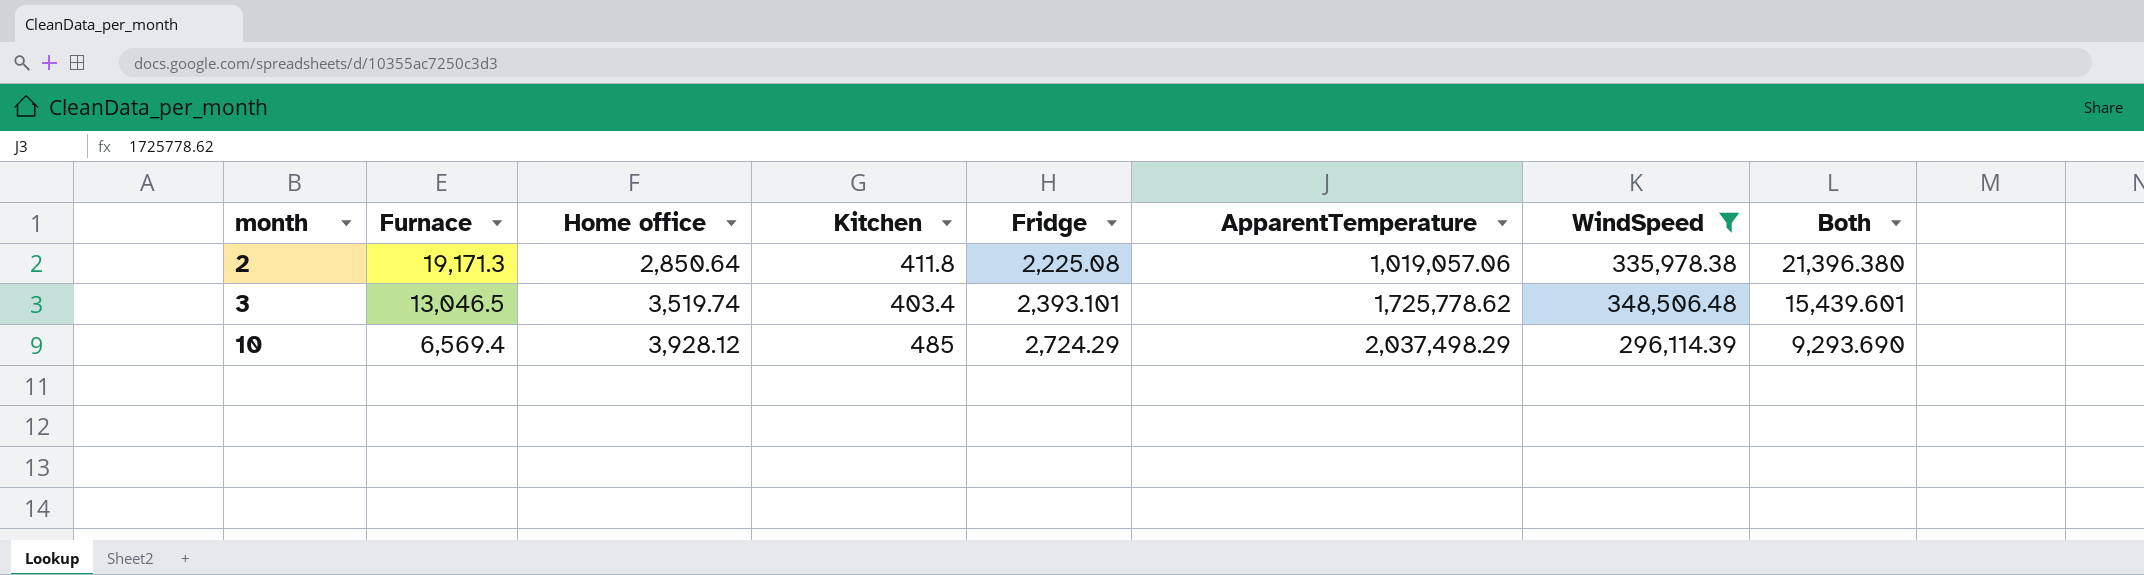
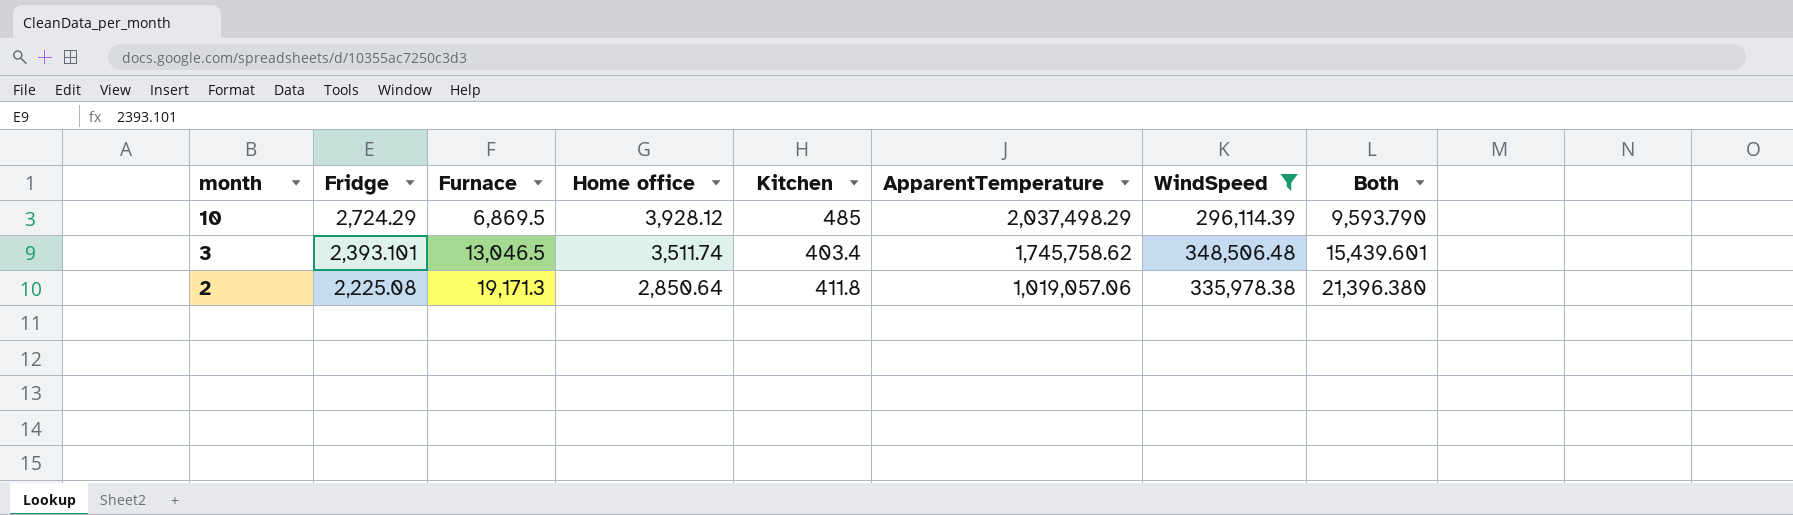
row order: month ascending -> month descending
column Fridge | position: 5 -> 2
10 | Furnace: 6,569.4 -> 6,869.5
10 | Both: 9,293.690 -> 9,593.790
3 | Home office: 3,519.74 -> 3,511.74
3 | ApparentTemperature: 1,725,778.62 -> 1,745,758.62

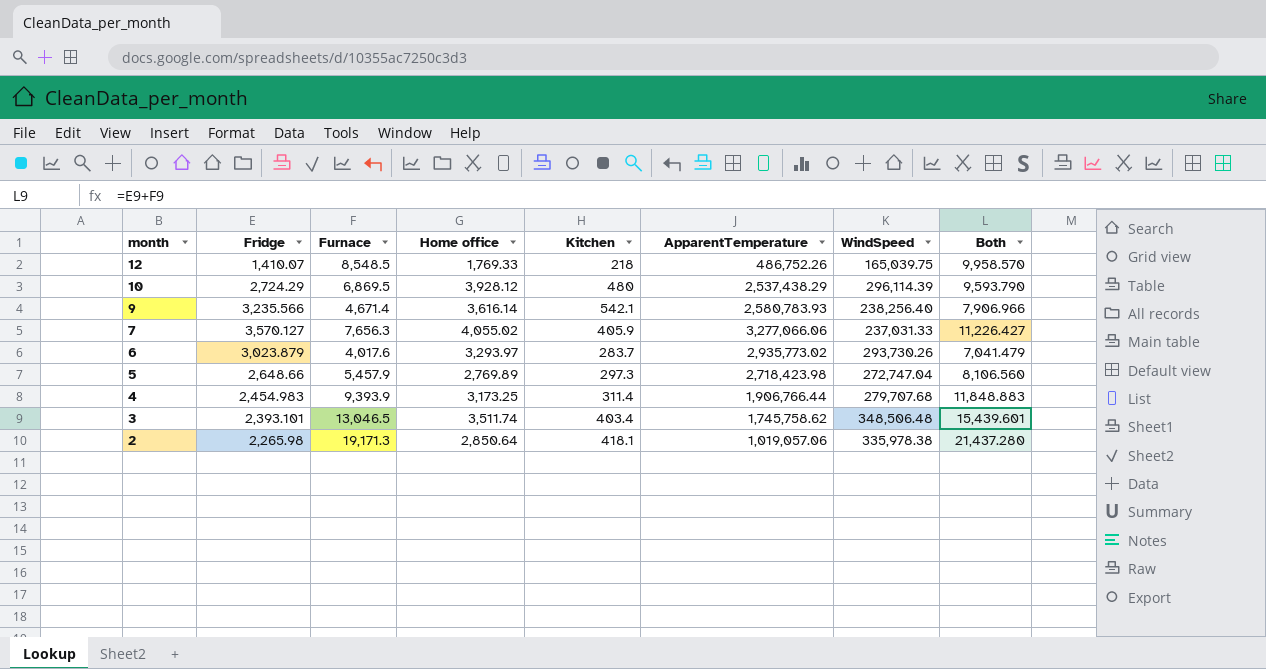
filter: WindSpeed >= 296,114.39 -> none
10 | Kitchen: 485 -> 480
10 | ApparentTemperature: 2,037,498.29 -> 2,537,438.29
2 | Fridge: 2,225.08 -> 2,265.98
2 | Kitchen: 411.8 -> 418.1
2 | Both: 21,396.380 -> 21,437.280

